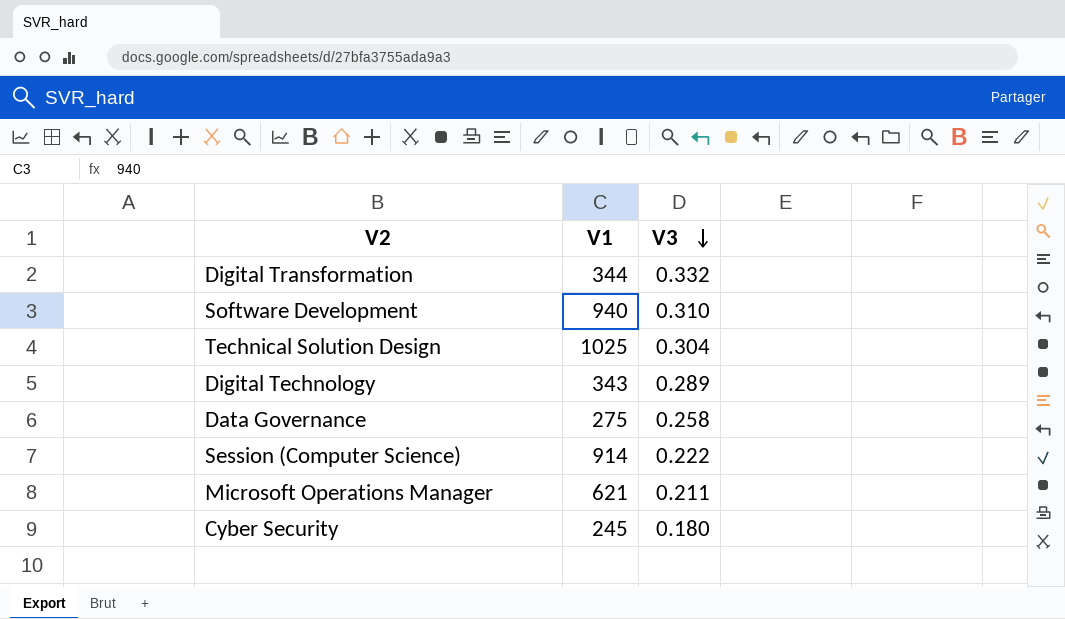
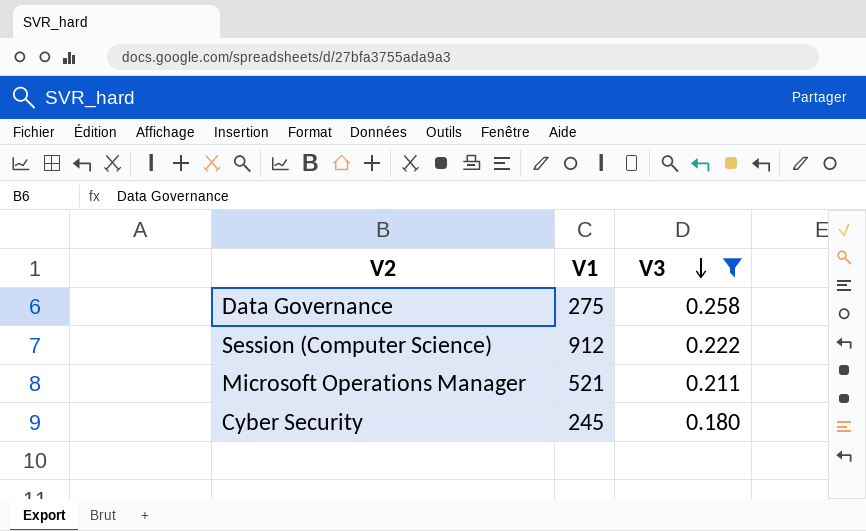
filter: none -> V3 <= 0.258
Session (Computer Science) | V1: 914 -> 912
Microsoft Operations Manager | V1: 621 -> 521

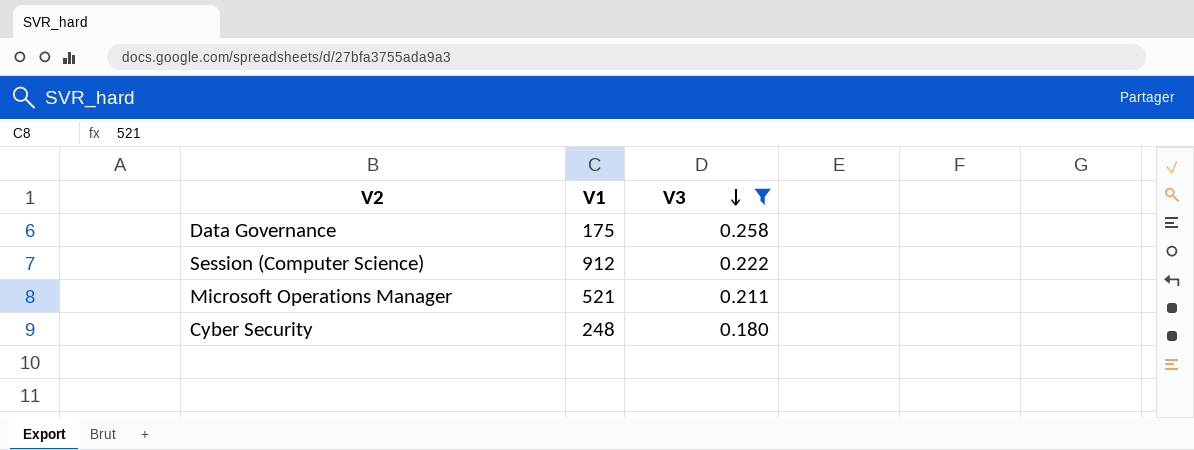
Data Governance | V1: 275 -> 175
Cyber Security | V1: 245 -> 248

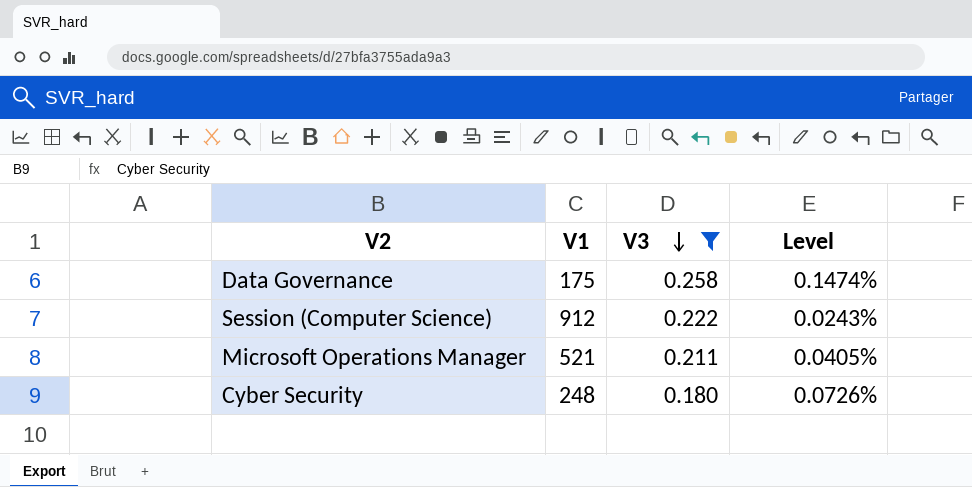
column Level | formula: none -> [V3] / [V1]

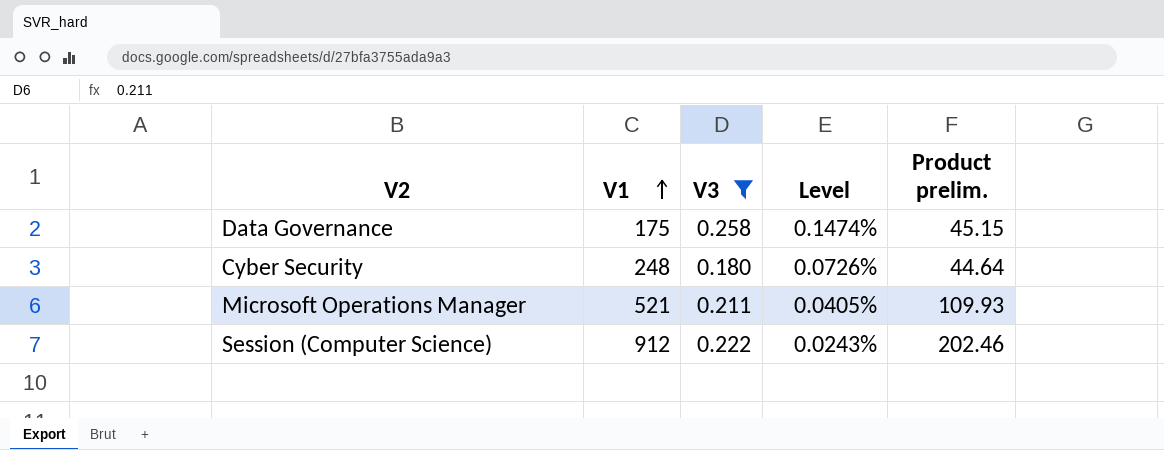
row order: V3 descending -> V1 ascending
column Product prelim. | formula: none -> [V1] * [V3]

